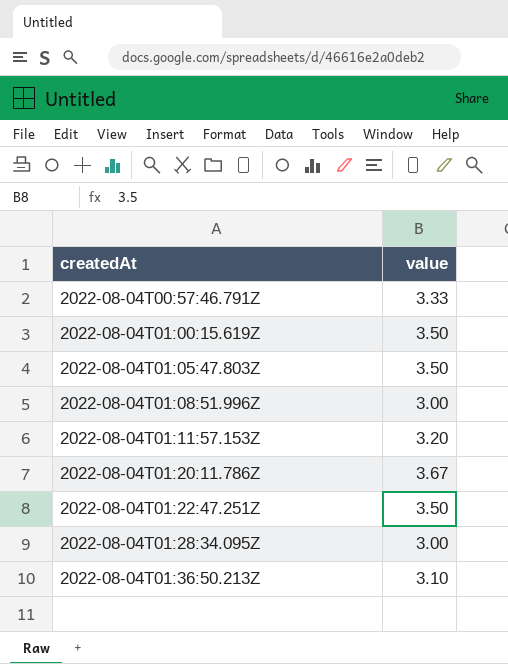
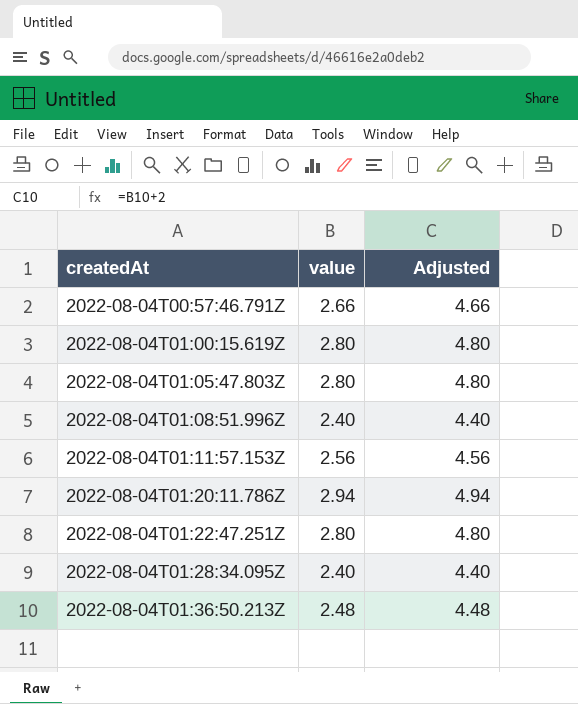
column Adjusted | formula: none -> [value] + 2
2022-08-04T00:57:46.791Z | value: 3.33 -> 2.66
2022-08-04T01:00:15.619Z | value: 3.50 -> 2.80
2022-08-04T01:05:47.803Z | value: 3.50 -> 2.80
2022-08-04T01:08:51.996Z | value: 3.00 -> 2.40
2022-08-04T01:11:57.153Z | value: 3.20 -> 2.56
2022-08-04T01:20:11.786Z | value: 3.67 -> 2.94
2022-08-04T01:22:47.251Z | value: 3.50 -> 2.80
2022-08-04T01:28:34.095Z | value: 3.00 -> 2.40
2022-08-04T01:36:50.213Z | value: 3.10 -> 2.48

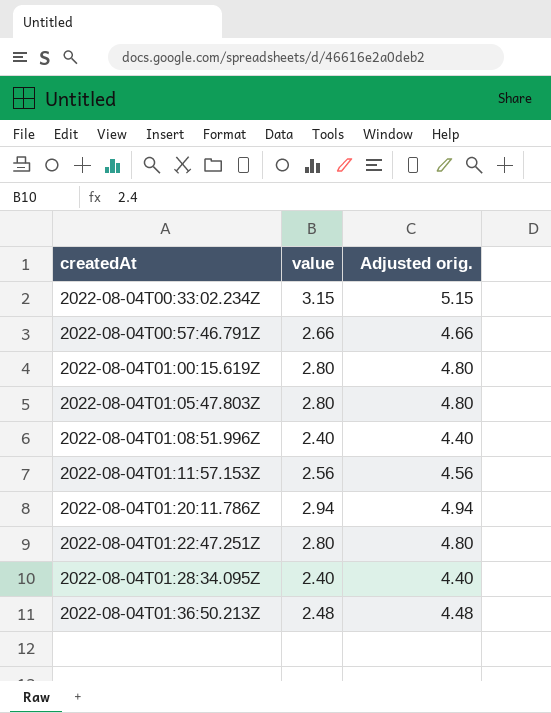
column name: Adjusted -> Adjusted orig.
row 2022-08-04T00:33:02.234Z: none -> 3.15 | 5.15

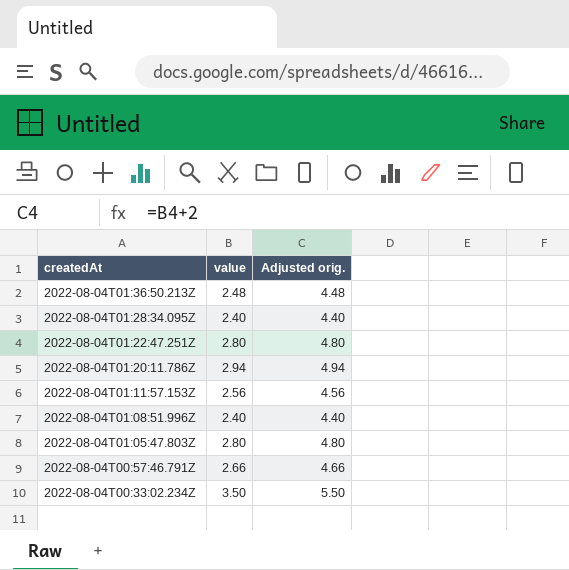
row order: createdAt ascending -> createdAt descending
row 2022-08-04T01:00:15.619Z: 2.80 | 4.80 -> none
2022-08-04T00:33:02.234Z | value: 3.15 -> 3.50
2022-08-04T00:33:02.234Z | Adjusted orig.: 5.15 -> 5.50

